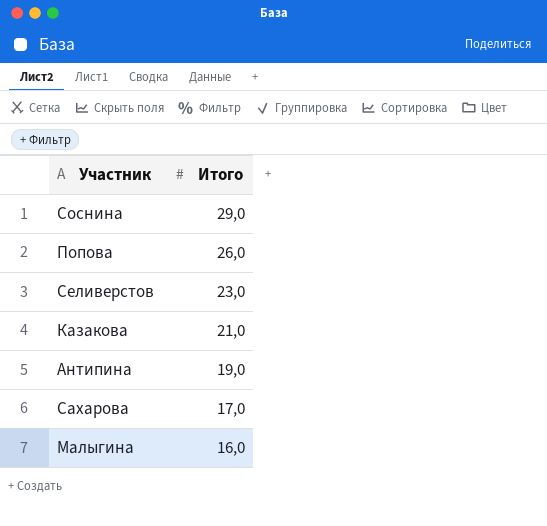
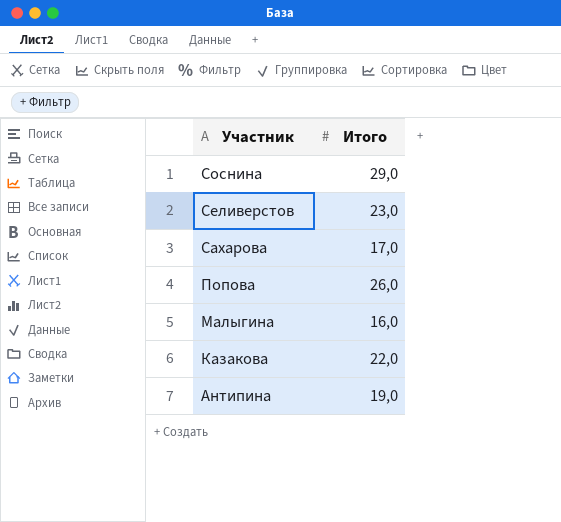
row order: Итого descending -> Участник descending
Казакова | Итого: 21,0 -> 22,0

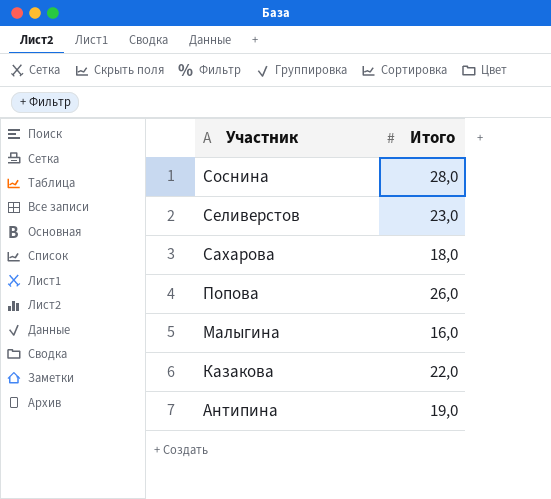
Соснина | Итого: 29,0 -> 28,0
Сахарова | Итого: 17,0 -> 18,0

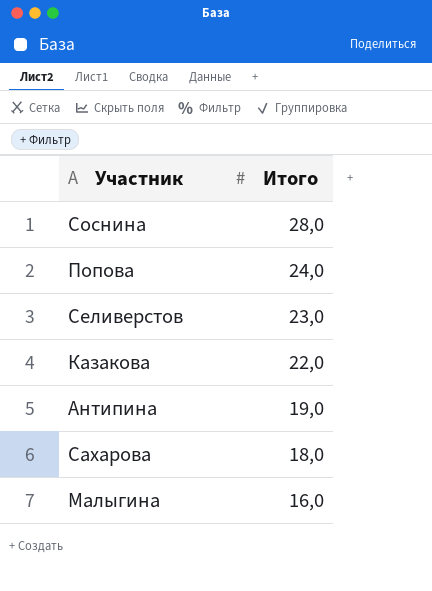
row order: Участник descending -> Итого descending
Попова | Итого: 26,0 -> 24,0

